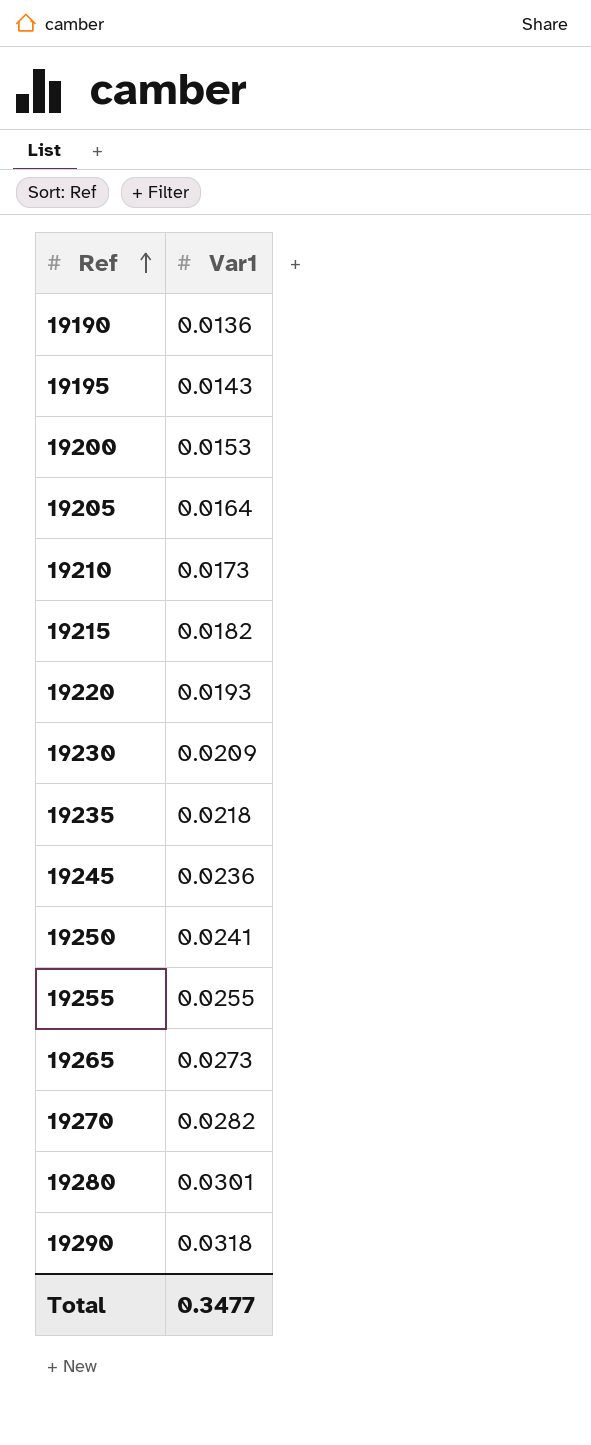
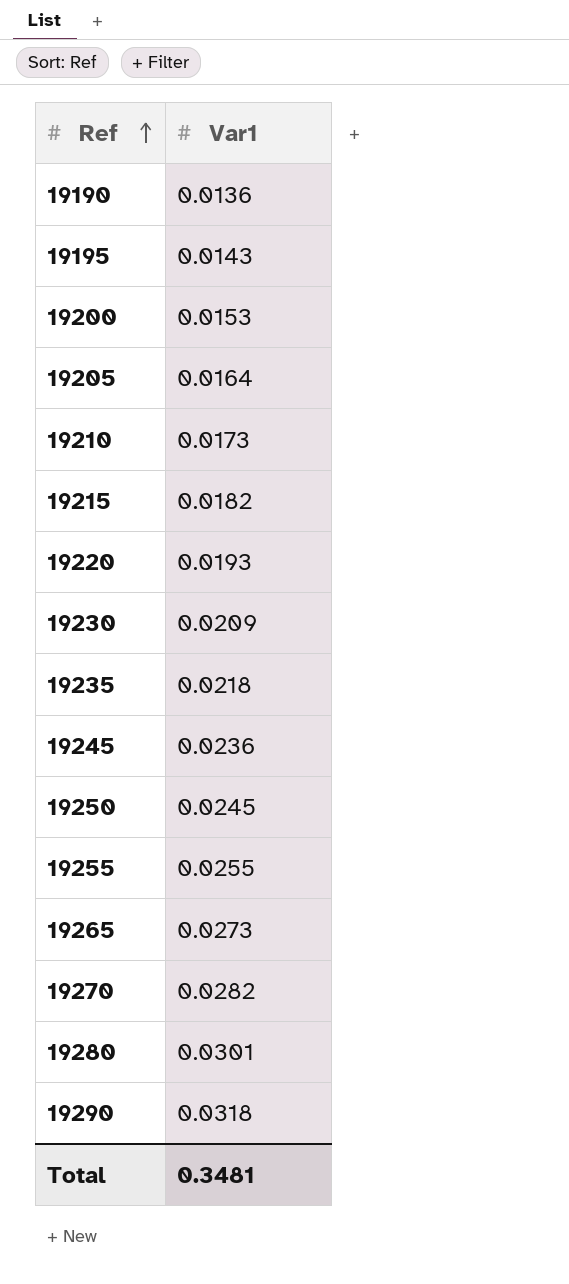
19250 | Var1: 0.0241 -> 0.0245
Total | Var1: 0.3477 -> 0.3481

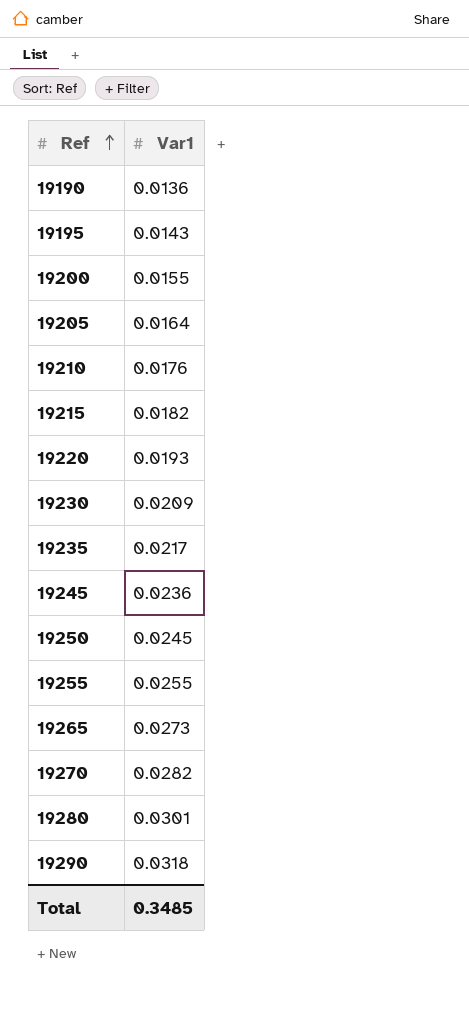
19200 | Var1: 0.0153 -> 0.0155
19210 | Var1: 0.0173 -> 0.0176
19235 | Var1: 0.0218 -> 0.0217
Total | Var1: 0.3481 -> 0.3485

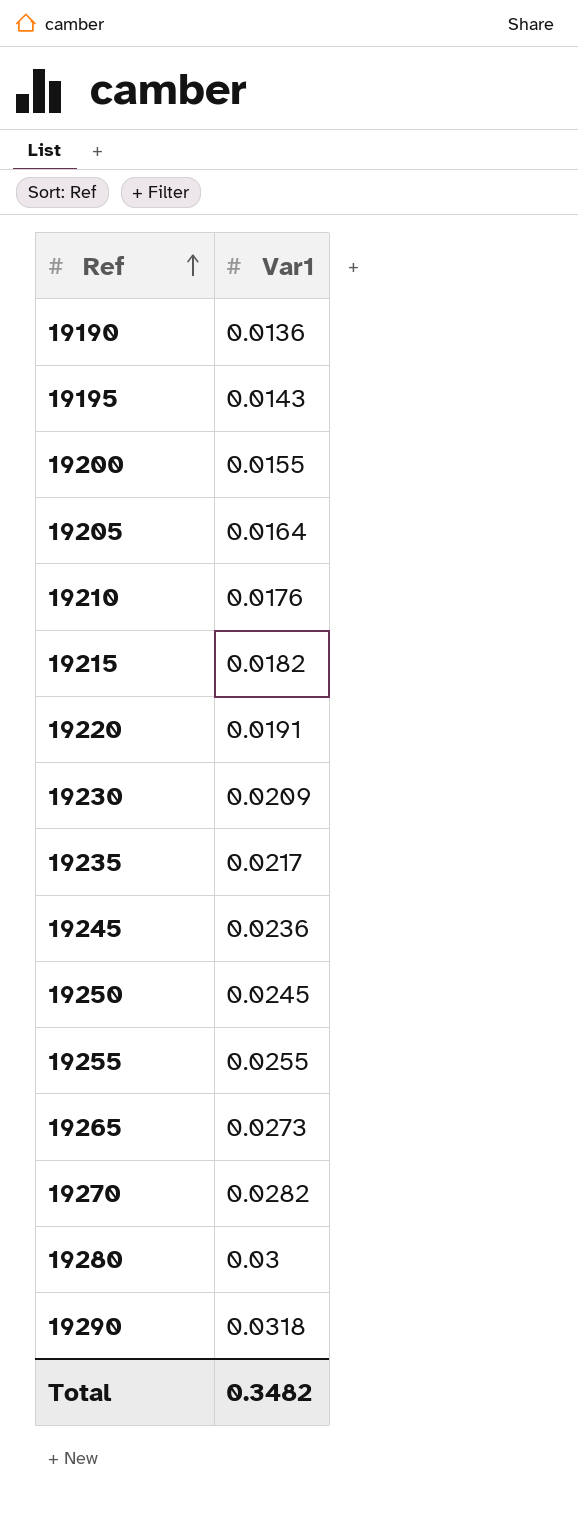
19220 | Var1: 0.0193 -> 0.0191
19280 | Var1: 0.0301 -> 0.03
Total | Var1: 0.3485 -> 0.3482

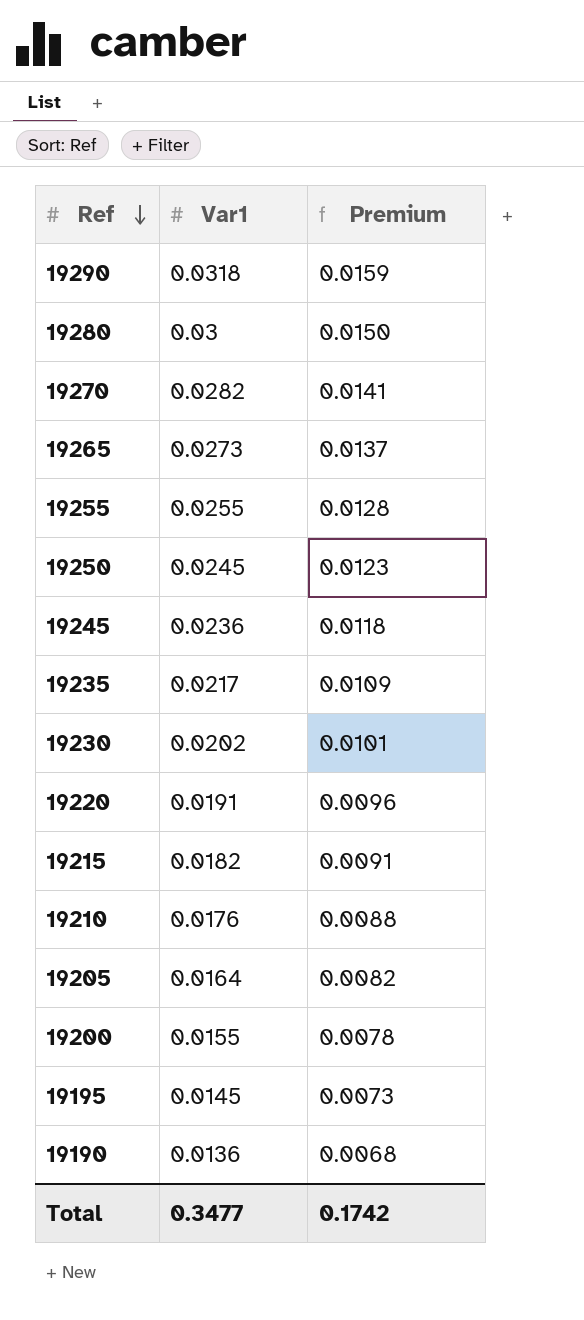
row order: Ref ascending -> Ref descending
column Premium | formula: none -> [Var1] * 0.5
19230 | Var1: 0.0209 -> 0.0202
19195 | Var1: 0.0143 -> 0.0145
Total | Var1: 0.3482 -> 0.3477

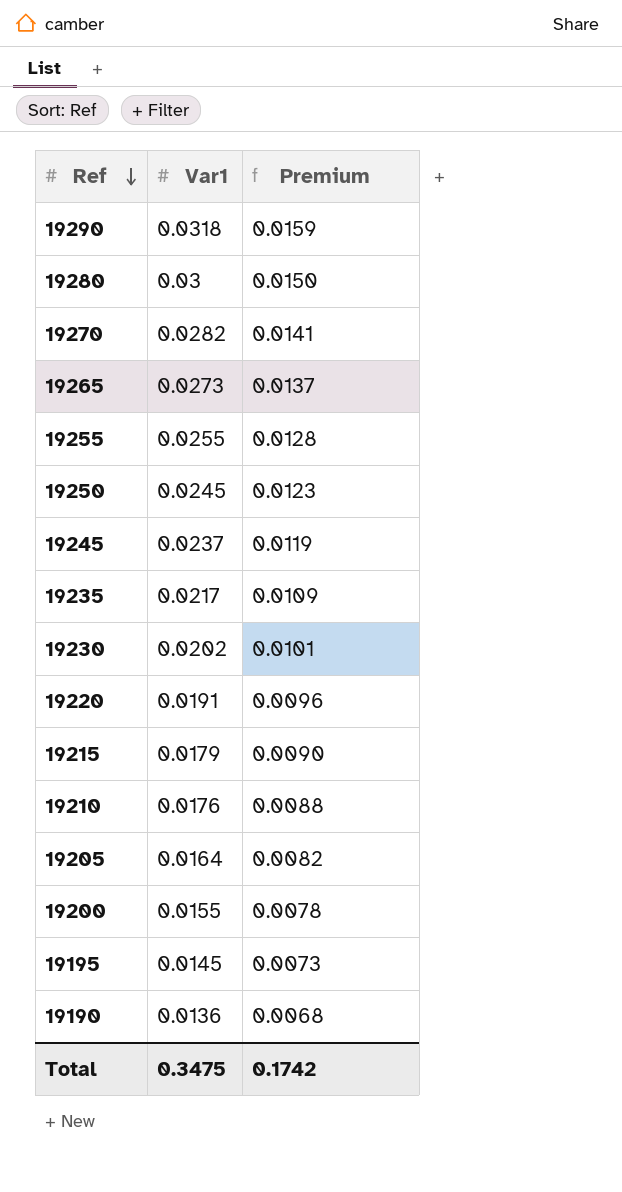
19245 | Var1: 0.0236 -> 0.0237
19245 | Premium: 0.0118 -> 0.0119
19215 | Var1: 0.0182 -> 0.0179
19215 | Premium: 0.0091 -> 0.0090
Total | Var1: 0.3477 -> 0.3475

